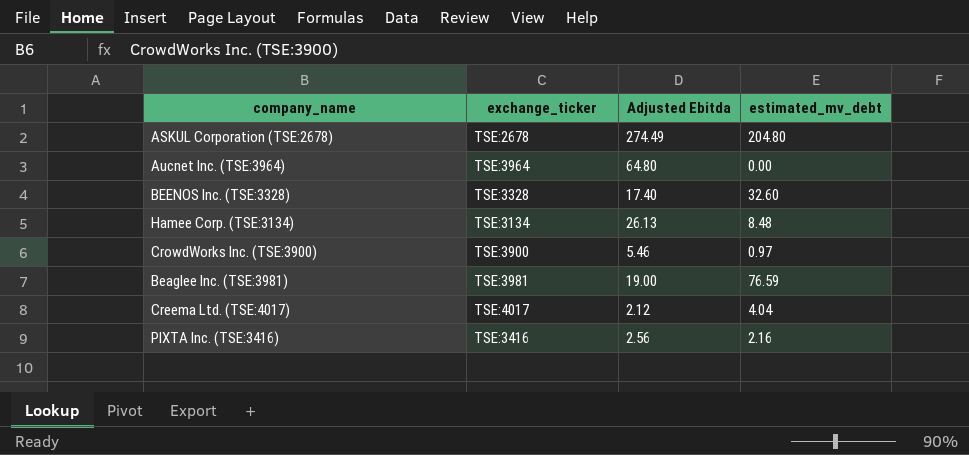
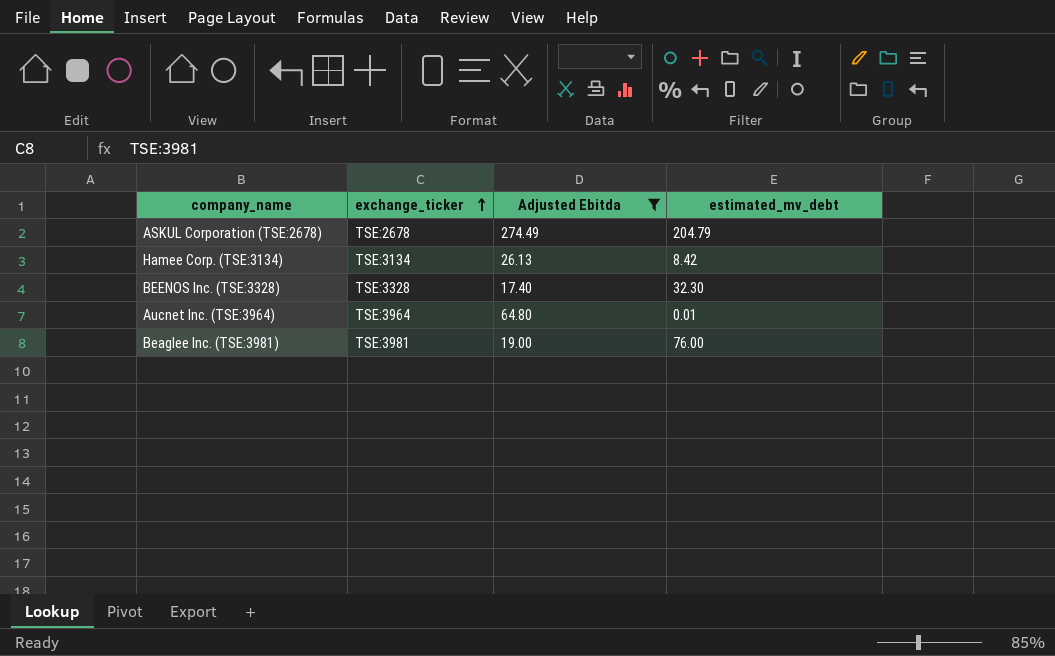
filter: none -> Adjusted Ebitda >= 17.40
row order: none -> exchange_ticker ascending
ASKUL Corporation (TSE:2678) | estimated_mv_debt: 204.80 -> 204.79
Hamee Corp. (TSE:3134) | estimated_mv_debt: 8.48 -> 8.42
BEENOS Inc. (TSE:3328) | estimated_mv_debt: 32.60 -> 32.30
Aucnet Inc. (TSE:3964) | estimated_mv_debt: 0.00 -> 0.01
Beaglee Inc. (TSE:3981) | estimated_mv_debt: 76.59 -> 76.00

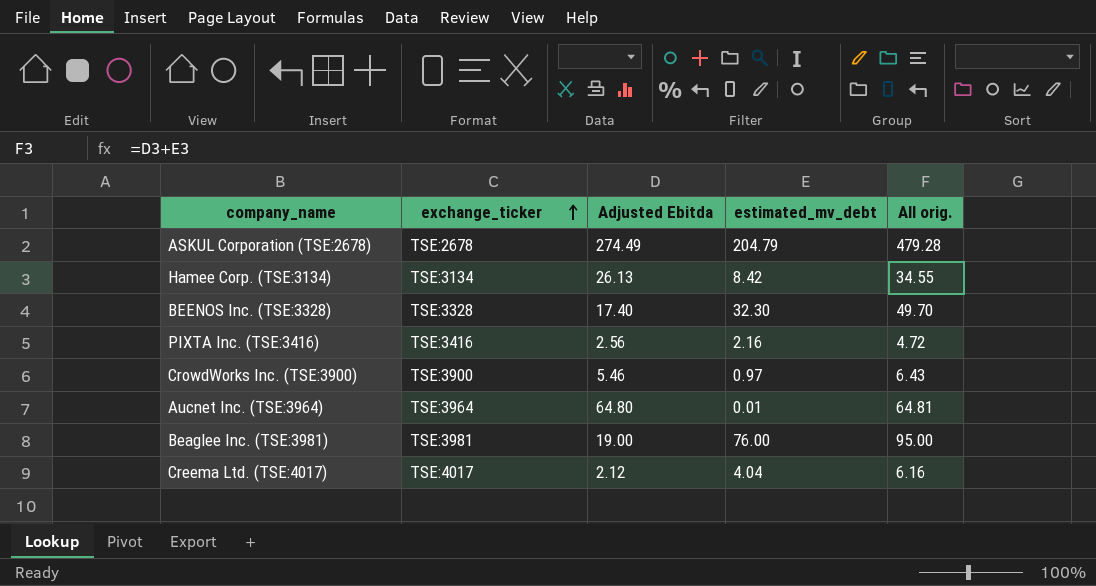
filter: Adjusted Ebitda >= 17.40 -> none
column All orig. | formula: none -> [Adjusted Ebitda] + [estimated_mv_debt]

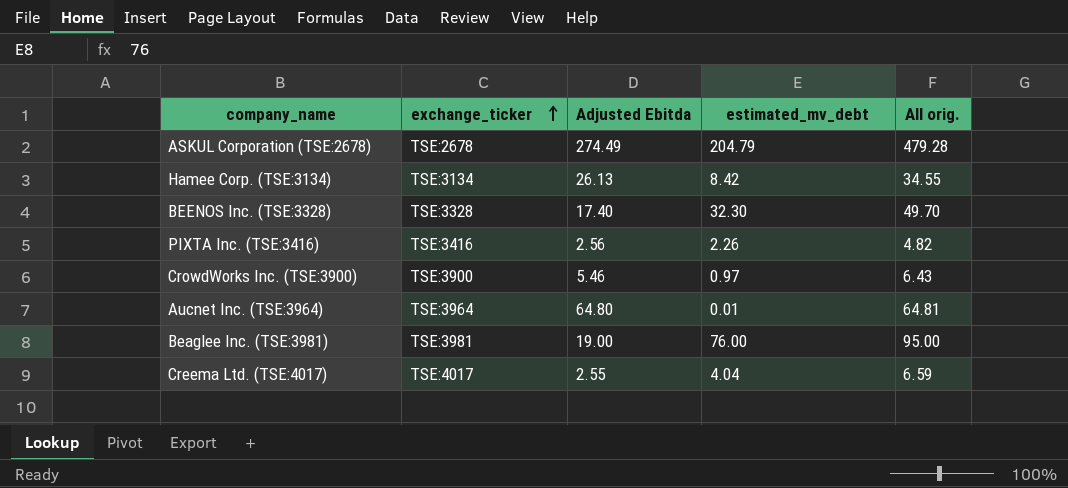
PIXTA Inc. (TSE:3416) | estimated_mv_debt: 2.16 -> 2.26
PIXTA Inc. (TSE:3416) | All orig.: 4.72 -> 4.82
Creema Ltd. (TSE:4017) | Adjusted Ebitda: 2.12 -> 2.55
Creema Ltd. (TSE:4017) | All orig.: 6.16 -> 6.59

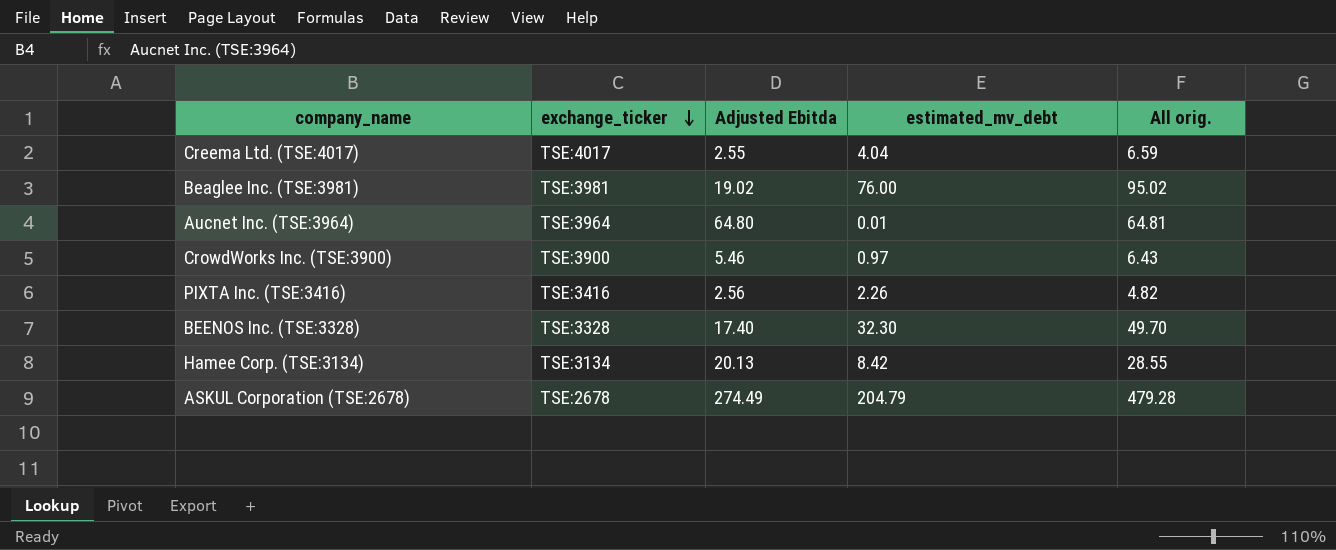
row order: exchange_ticker ascending -> exchange_ticker descending
Beaglee Inc. (TSE:3981) | Adjusted Ebitda: 19.00 -> 19.02
Beaglee Inc. (TSE:3981) | All orig.: 95.00 -> 95.02
Hamee Corp. (TSE:3134) | Adjusted Ebitda: 26.13 -> 20.13
Hamee Corp. (TSE:3134) | All orig.: 34.55 -> 28.55

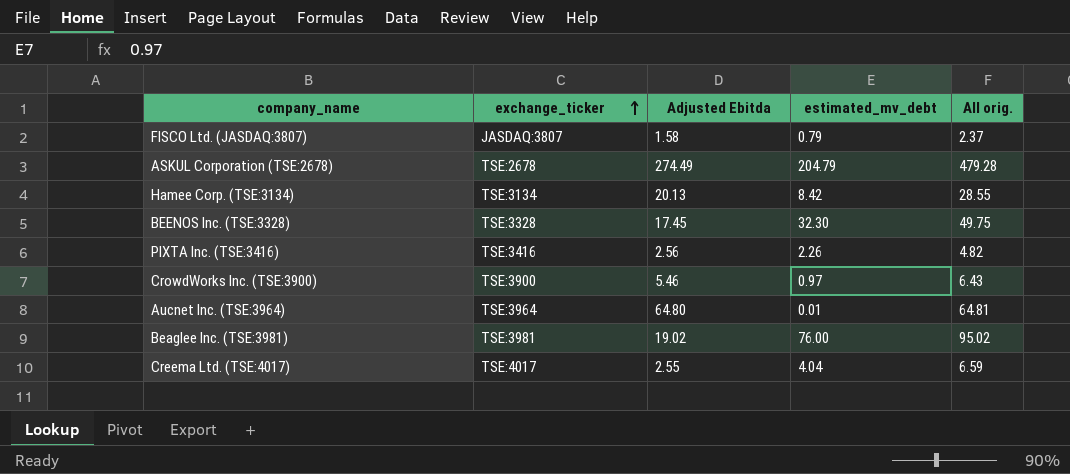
row order: exchange_ticker descending -> exchange_ticker ascending
row FISCO Ltd. (JASDAQ:3807): none -> JASDAQ:3807 | 1.58 | 0.79 | 2.37
BEENOS Inc. (TSE:3328) | Adjusted Ebitda: 17.40 -> 17.45
BEENOS Inc. (TSE:3328) | All orig.: 49.70 -> 49.75

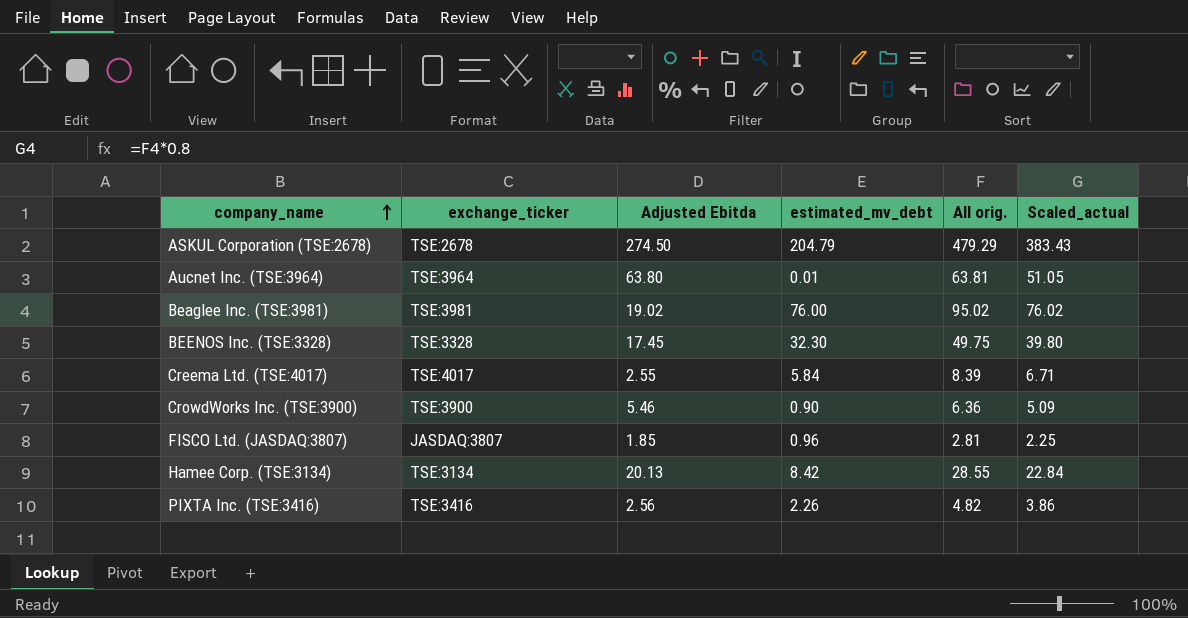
row order: exchange_ticker ascending -> company_name ascending
column Scaled_actual | formula: none -> [All orig.] * 0.8
ASKUL Corporation (TSE:2678) | Adjusted Ebitda: 274.49 -> 274.50
ASKUL Corporation (TSE:2678) | All orig.: 479.28 -> 479.29
Aucnet Inc. (TSE:3964) | Adjusted Ebitda: 64.80 -> 63.80
Aucnet Inc. (TSE:3964) | All orig.: 64.81 -> 63.81
Creema Ltd. (TSE:4017) | estimated_mv_debt: 4.04 -> 5.84
Creema Ltd. (TSE:4017) | All orig.: 6.59 -> 8.39
CrowdWorks Inc. (TSE:3900) | estimated_mv_debt: 0.97 -> 0.90
CrowdWorks Inc. (TSE:3900) | All orig.: 6.43 -> 6.36
FISCO Ltd. (JASDAQ:3807) | Adjusted Ebitda: 1.58 -> 1.85
FISCO Ltd. (JASDAQ:3807) | estimated_mv_debt: 0.79 -> 0.96
FISCO Ltd. (JASDAQ:3807) | All orig.: 2.37 -> 2.81

